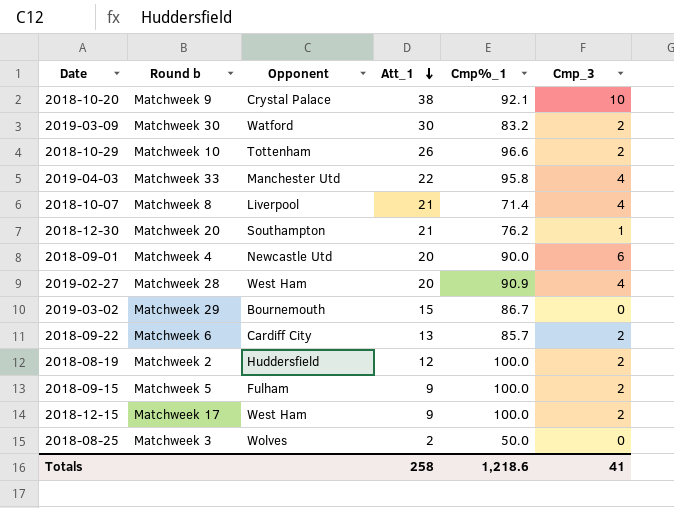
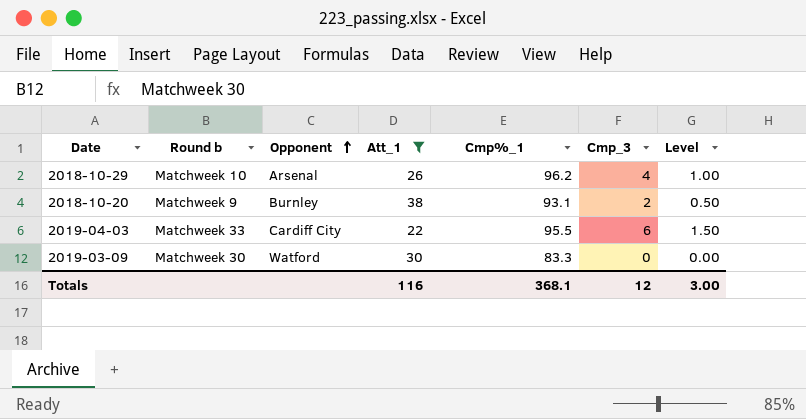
filter: none -> Att_1 >= 22
row order: Att_1 descending -> Opponent ascending
column Level | formula: none -> [Cmp_3] * 0.25
2018-10-29 | Opponent: Tottenham -> Arsenal
2018-10-29 | Cmp%_1: 96.6 -> 96.2
2018-10-29 | Cmp_3: 2 -> 4
2018-10-20 | Opponent: Crystal Palace -> Burnley
2018-10-20 | Cmp%_1: 92.1 -> 93.1
2018-10-20 | Cmp_3: 10 -> 2
2019-04-03 | Opponent: Manchester Utd -> Cardiff City
2019-04-03 | Cmp%_1: 95.8 -> 95.5
2019-04-03 | Cmp_3: 4 -> 6
2019-03-09 | Cmp%_1: 83.2 -> 83.3
2019-03-09 | Cmp_3: 2 -> 0
Totals | Att_1: 258 -> 116
Totals | Cmp%_1: 1,218.6 -> 368.1
Totals | Cmp_3: 41 -> 12

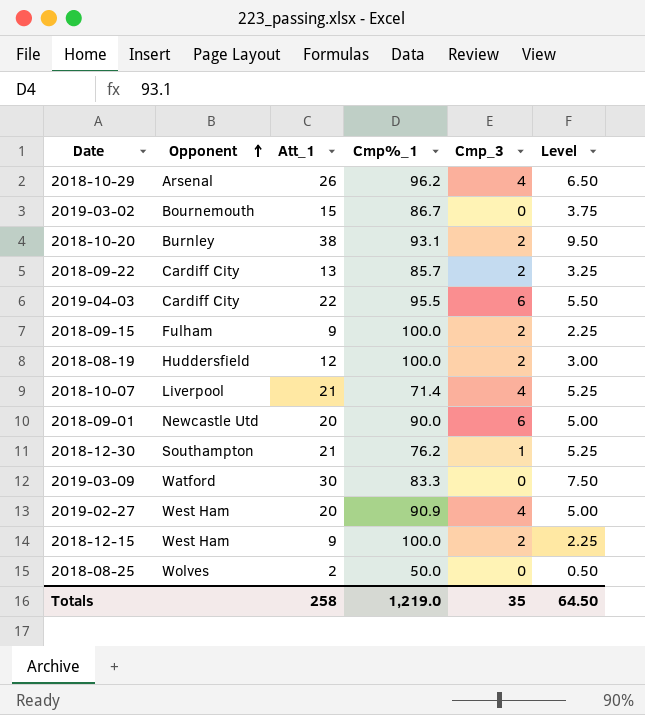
filter: Att_1 >= 22 -> none
column Round b | position: 2 -> none
column Level | formula: [Cmp_3] * 0.25 -> [Att_1] * 0.25
Totals | Att_1: 116 -> 258
Totals | Cmp%_1: 368.1 -> 1,219.0
Totals | Cmp_3: 12 -> 35
Totals | Level: 3.00 -> 64.50

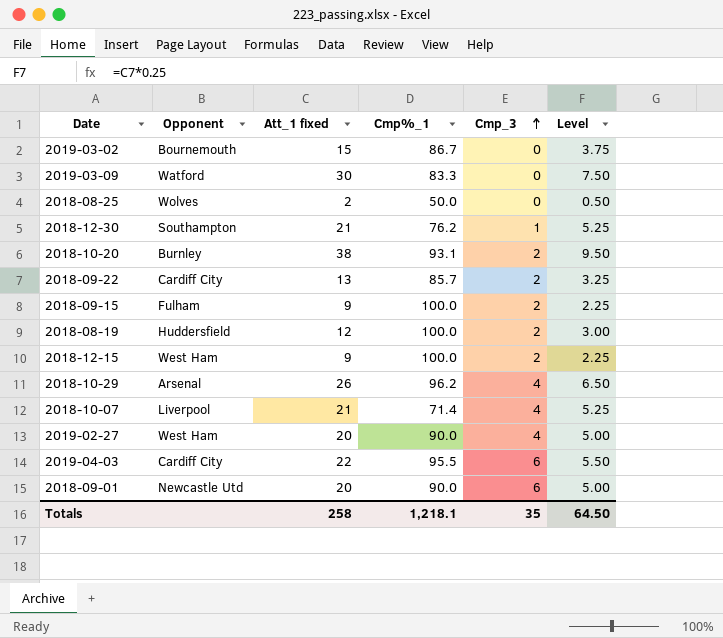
row order: Opponent ascending -> Cmp_3 ascending
column name: Att_1 -> Att_1 fixed
2019-02-27 | Cmp%_1: 90.9 -> 90.0
Totals | Cmp%_1: 1,219.0 -> 1,218.1

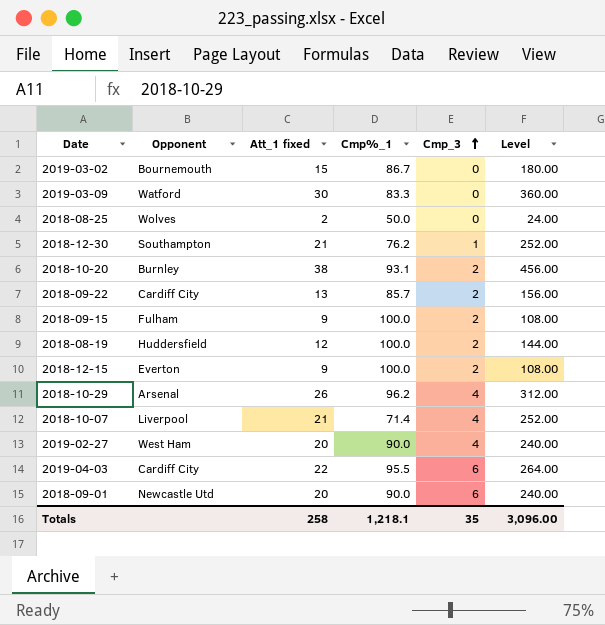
column Level | formula: [Att_1 fixed] * 0.25 -> [Att_1 fixed] * 12
2018-12-15 | Opponent: West Ham -> Everton
Totals | Level: 64.50 -> 3,096.00

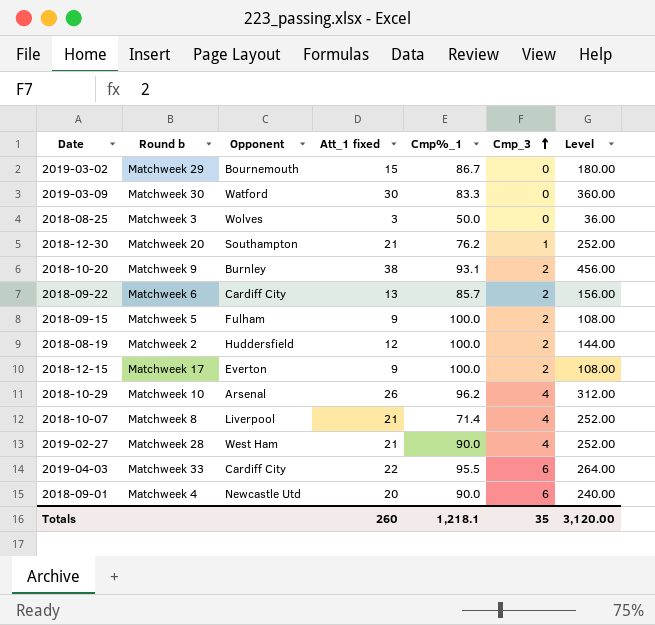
column Round b | position: none -> 2
2018-08-25 | Att_1 fixed: 2 -> 3
2018-08-25 | Level: 24.00 -> 36.00
2019-02-27 | Att_1 fixed: 20 -> 21
2019-02-27 | Level: 240.00 -> 252.00
Totals | Att_1 fixed: 258 -> 260
Totals | Level: 3,096.00 -> 3,120.00

